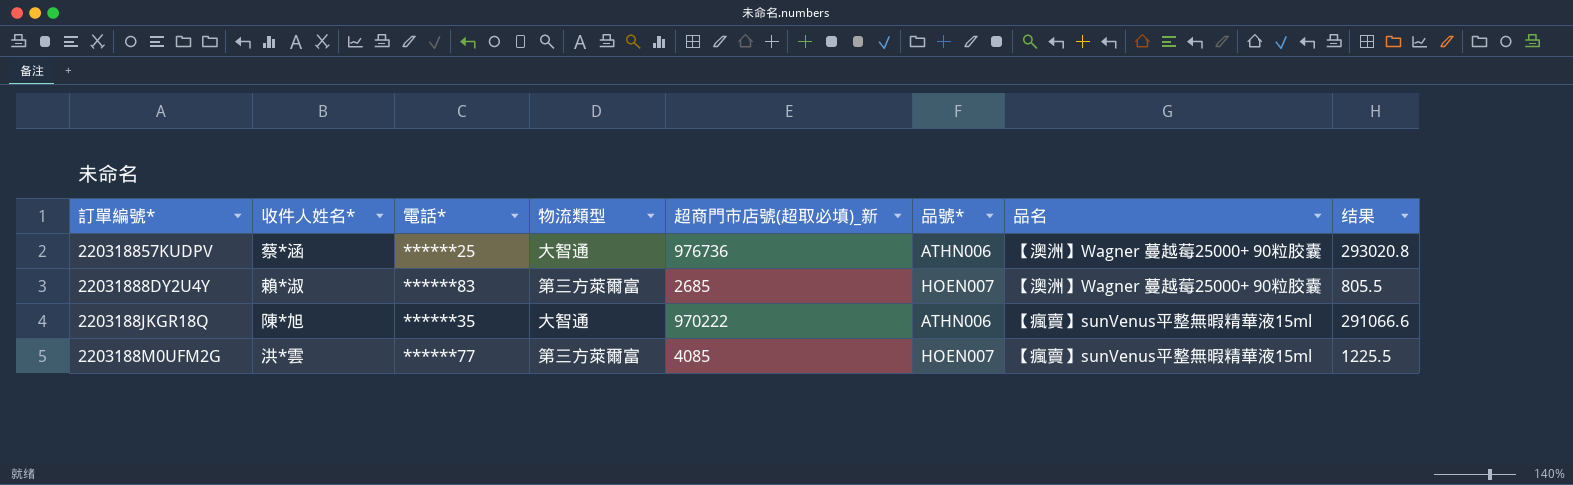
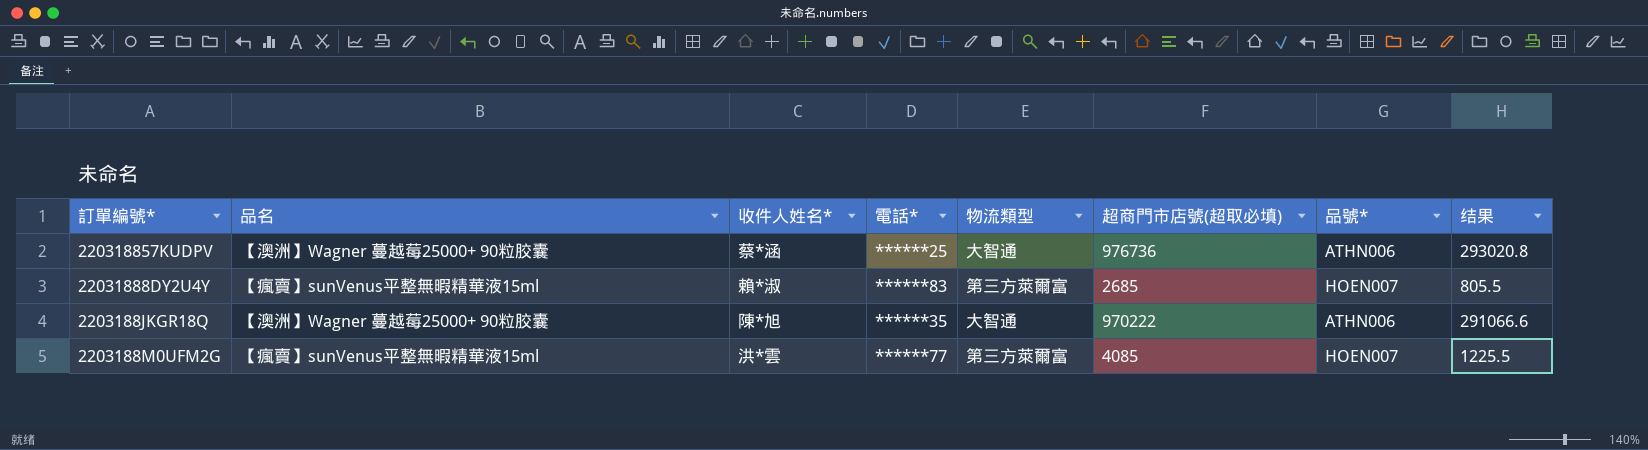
column 品名 | position: 7 -> 2
column name: 超商門市店號(超取必填)_新 -> 超商門市店號(超取必填)
22031888DY2U4Y | 品名: 【澳洲】Wagner 蔓越莓25000+ 90粒胶囊 -> 【瘋賣】sunVenus平整無暇精華液15ml
2203188JKGR18Q | 品名: 【瘋賣】sunVenus平整無暇精華液15ml -> 【澳洲】Wagner 蔓越莓25000+ 90粒胶囊

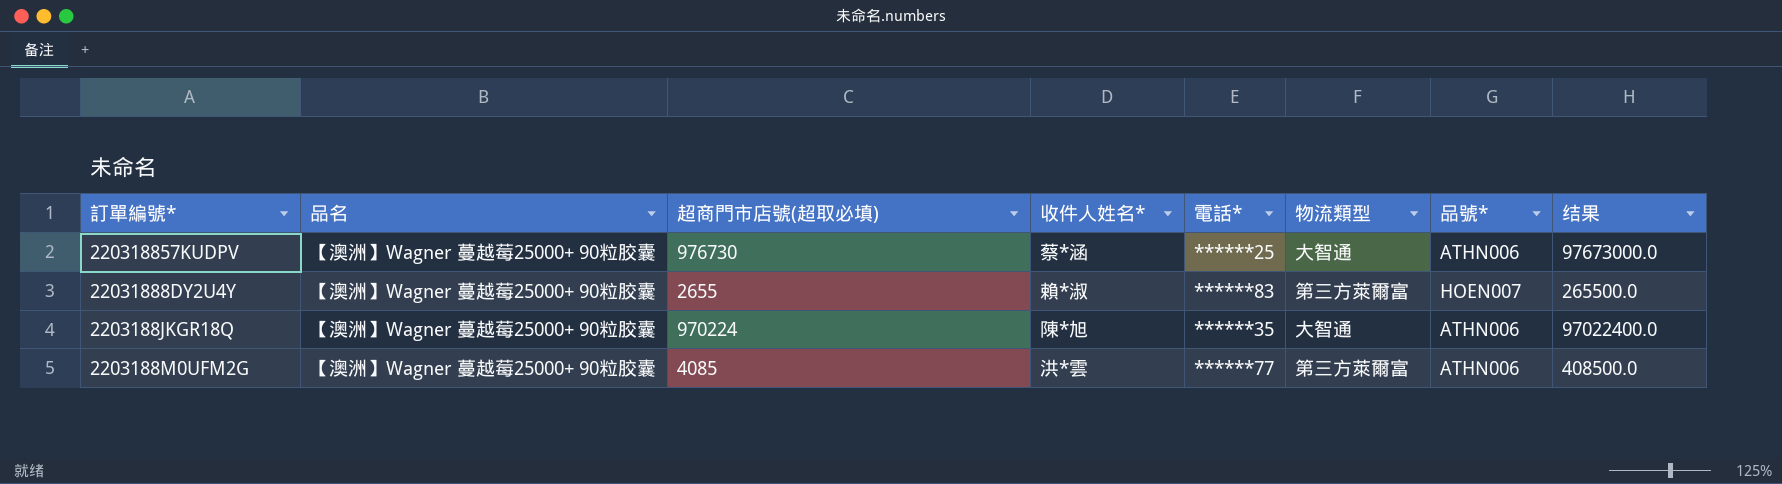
column 超商門市店號(超取必填) | position: 6 -> 3
column 结果 | formula: [超商門市店號(超取必填)] * 0.3 -> [超商門市店號(超取必填)] * 100
220318857KUDPV | 超商門市店號(超取必填): 976736 -> 976730
22031888DY2U4Y | 品名: 【瘋賣】sunVenus平整無暇精華液15ml -> 【澳洲】Wagner 蔓越莓25000+ 90粒胶囊
22031888DY2U4Y | 超商門市店號(超取必填): 2685 -> 2655
2203188JKGR18Q | 超商門市店號(超取必填): 970222 -> 970224
2203188M0UFM2G | 品名: 【瘋賣】sunVenus平整無暇精華液15ml -> 【澳洲】Wagner 蔓越莓25000+ 90粒胶囊
2203188M0UFM2G | 品號*: HOEN007 -> ATHN006

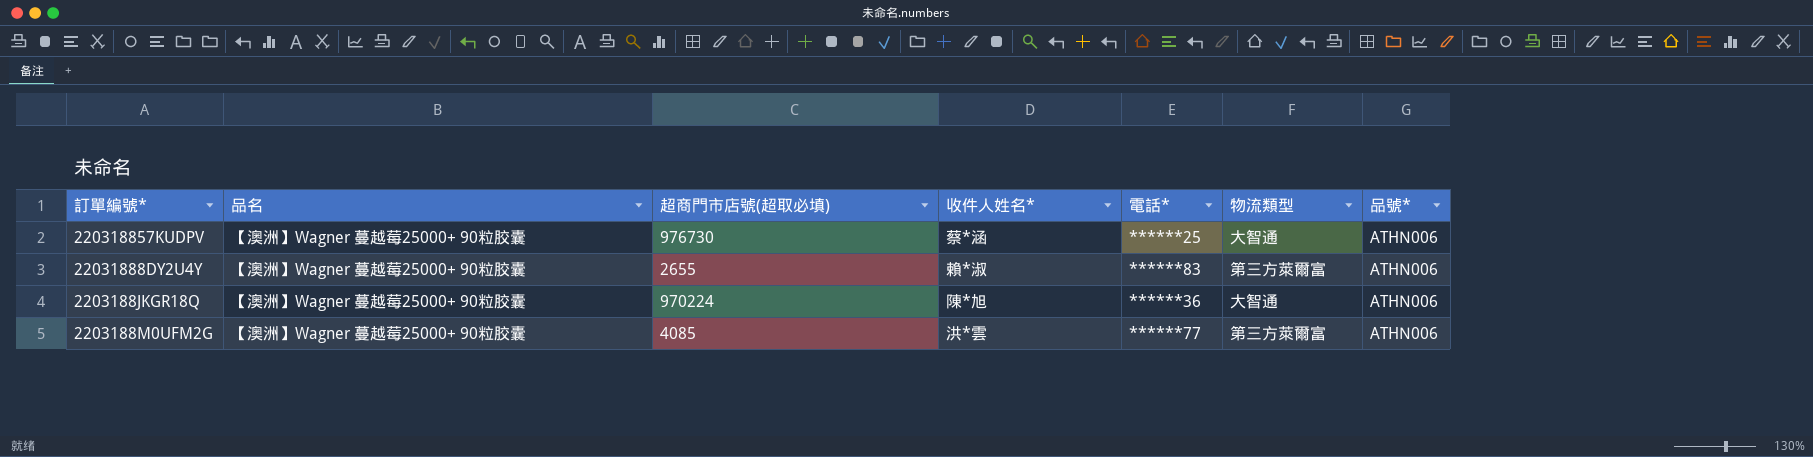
column 结果 | formula: [超商門市店號(超取必填)] * 100 -> none
22031888DY2U4Y | 品號*: HOEN007 -> ATHN006
2203188JKGR18Q | 電話*: ******35 -> ******36

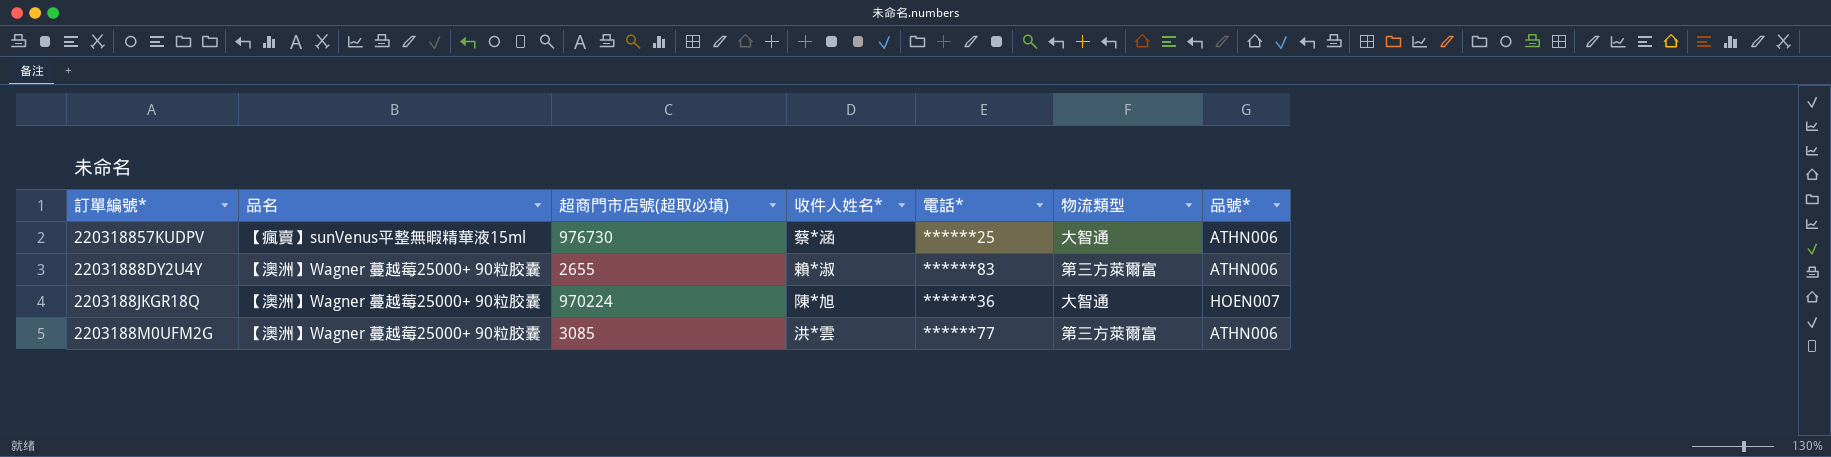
220318857KUDPV | 品名: 【澳洲】Wagner 蔓越莓25000+ 90粒胶囊 -> 【瘋賣】sunVenus平整無暇精華液15ml
2203188JKGR18Q | 品號*: ATHN006 -> HOEN007
2203188M0UFM2G | 超商門市店號(超取必填): 4085 -> 3085

